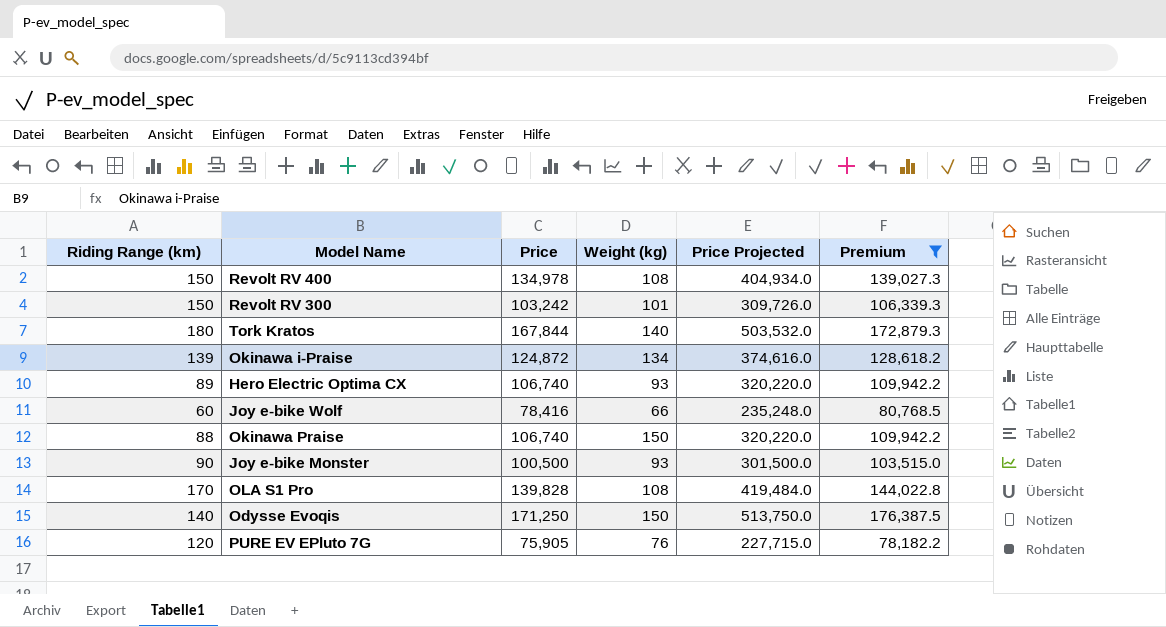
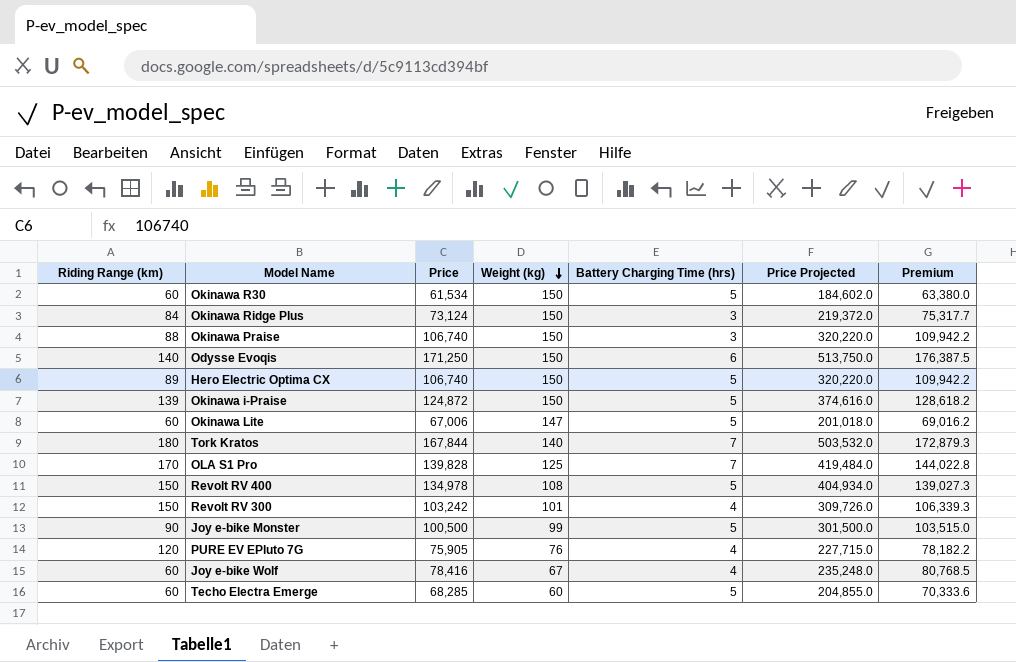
filter: Premium >= 78,182.2 -> none
row order: none -> Weight (kg) descending
column Battery Charging Time (hrs) | position: none -> 5
Hero Electric Optima CX | Weight (kg): 93 -> 150
Okinawa i-Praise | Weight (kg): 134 -> 150
OLA S1 Pro | Weight (kg): 108 -> 125
Joy e-bike Monster | Weight (kg): 93 -> 99
Joy e-bike Wolf | Weight (kg): 66 -> 67

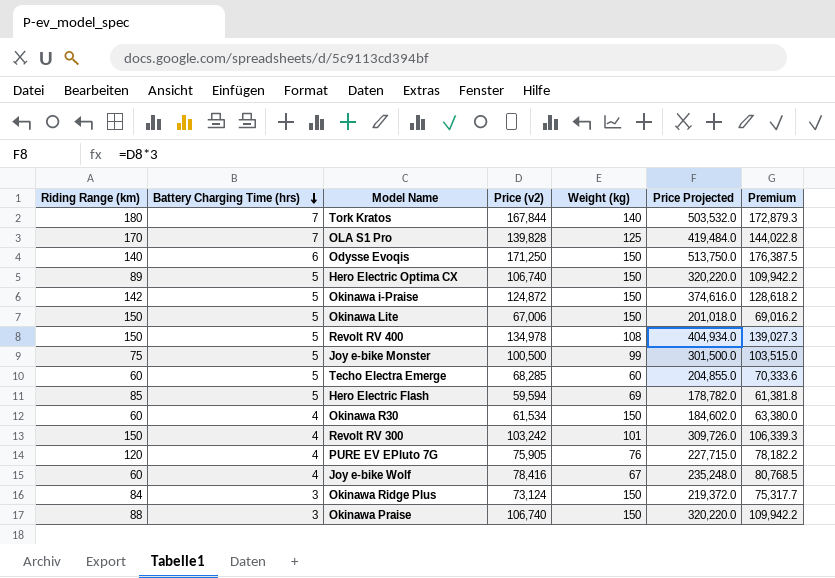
row order: Weight (kg) descending -> Battery Charging Time (hrs) descending
column Battery Charging Time (hrs) | position: 5 -> 2
column name: Price -> Price (v2)
Okinawa i-Praise | Riding Range (km): 139 -> 142
Okinawa Lite | Riding Range (km): 60 -> 150
Okinawa Lite | Weight (kg): 147 -> 150
Joy e-bike Monster | Riding Range (km): 90 -> 75
row Hero Electric Flash: none -> 85 | 5 | 59,594 | 69 | 178,782.0 | 61,381.8
Okinawa R30 | Battery Charging Time (hrs): 5 -> 4

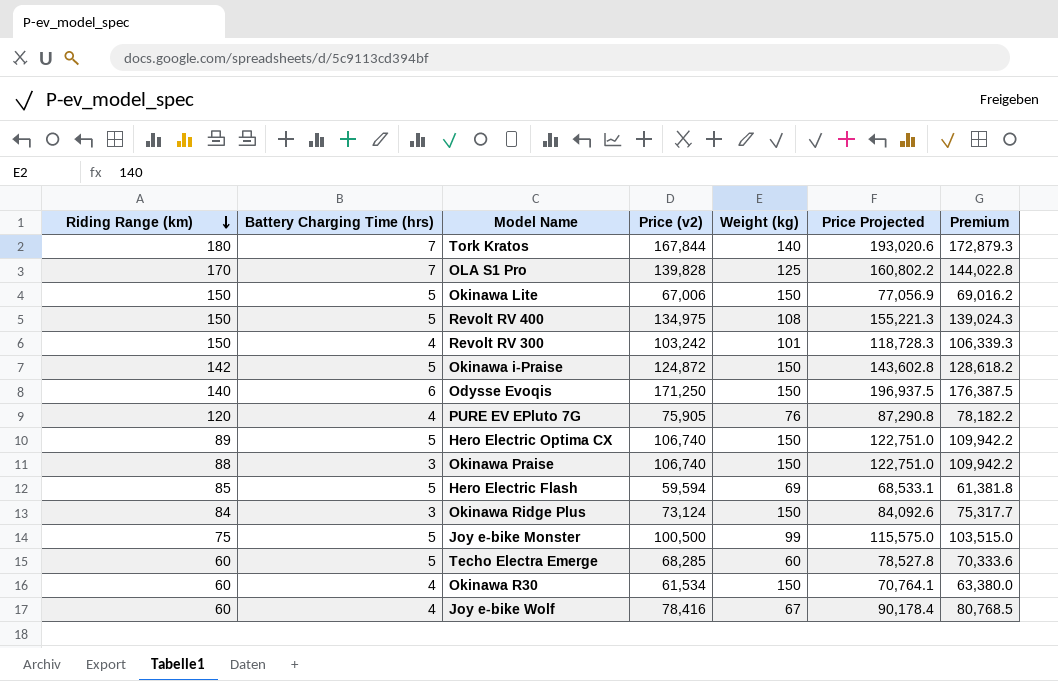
row order: Battery Charging Time (hrs) descending -> Riding Range (km) descending
column Price Projected | formula: [Price (v2)] * 3 -> [Price (v2)] * 1.15
Revolt RV 400 | Price (v2): 134,978 -> 134,975
Revolt RV 400 | Premium: 139,027.3 -> 139,024.3

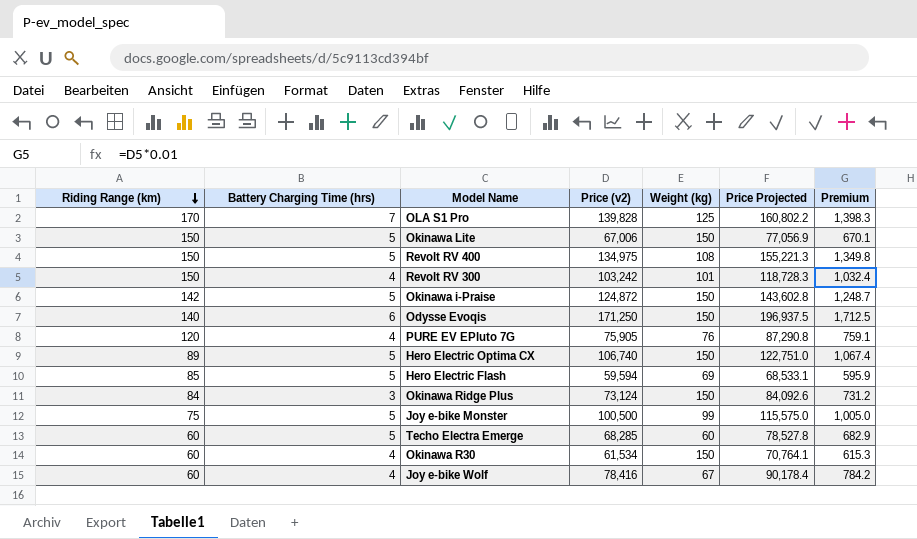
column Premium | formula: [Price (v2)] * 1.03 -> [Price (v2)] * 0.01
row Tork Kratos: 180 | 7 | 167,844 | 140 | 193,020.6 | 172,879.3 -> none
row Okinawa Praise: 88 | 3 | 106,740 | 150 | 122,751.0 | 109,942.2 -> none

